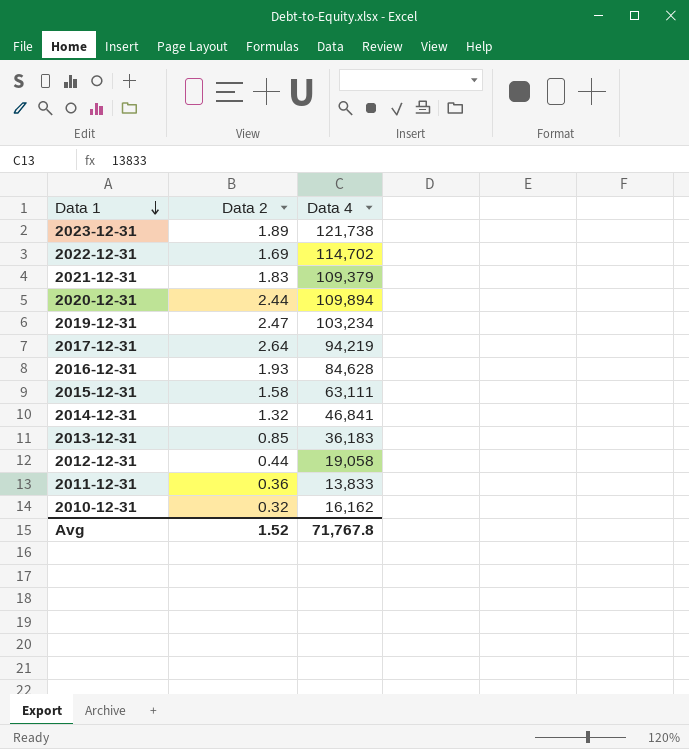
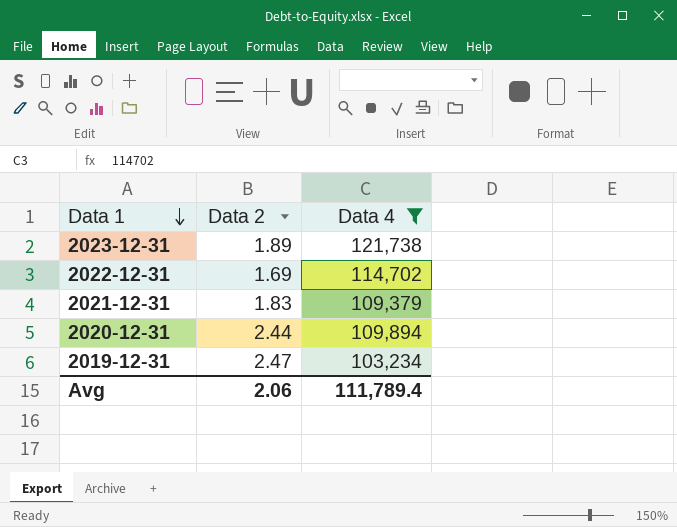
filter: none -> Data 4 >= 103,234
Avg | Data 2: 1.52 -> 2.06
Avg | Data 4: 71,767.8 -> 111,789.4

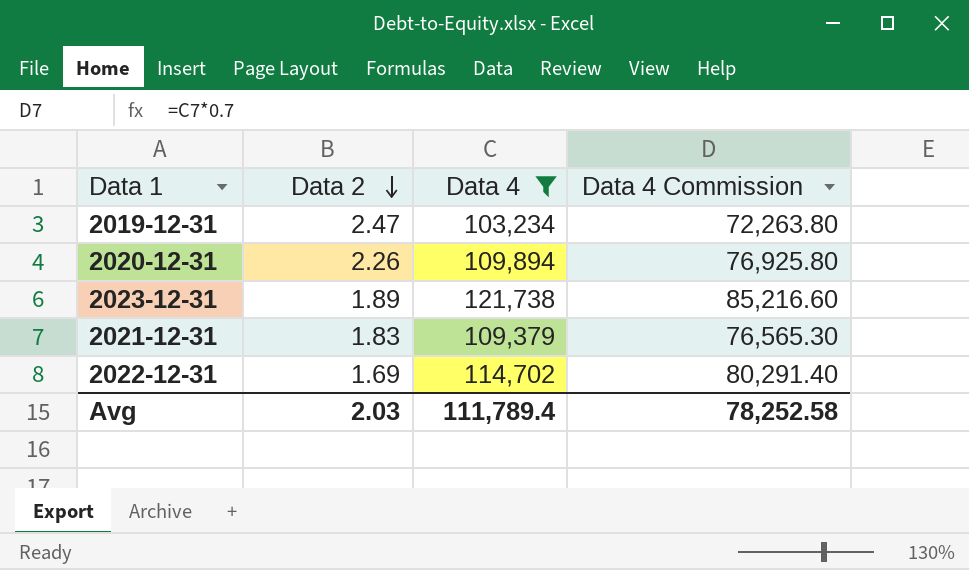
row order: Data 1 descending -> Data 2 descending
column Data 4 Commission | formula: none -> [Data 4] * 0.7
2020-12-31 | Data 2: 2.44 -> 2.26
Avg | Data 2: 2.06 -> 2.03

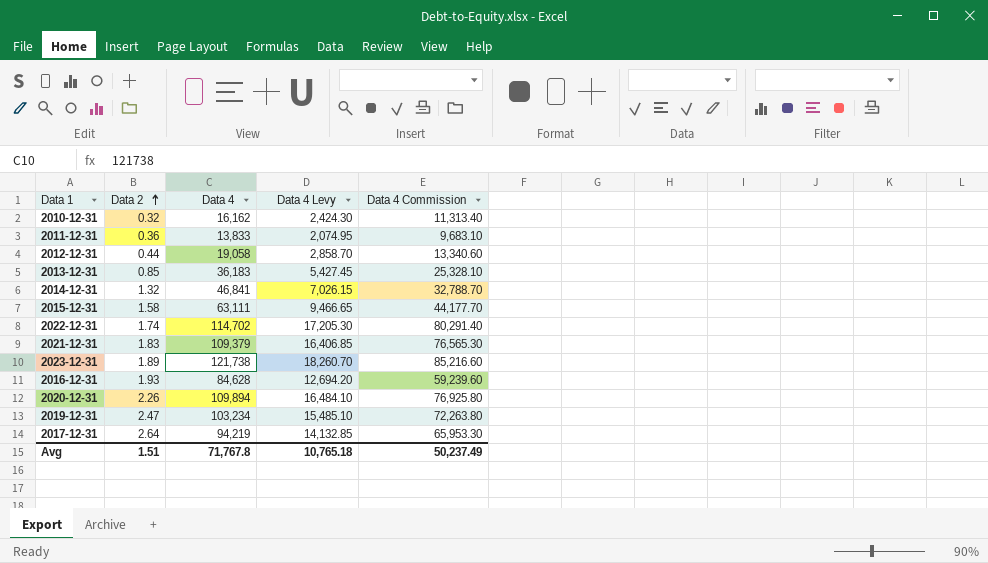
filter: Data 4 >= 103,234 -> none
row order: Data 2 descending -> Data 2 ascending
column Data 4 Levy | formula: none -> [Data 4] * 0.15
2022-12-31 | Data 2: 1.69 -> 1.74
Avg | Data 2: 2.03 -> 1.51
Avg | Data 4: 111,789.4 -> 71,767.8
Avg | Data 4 Commission: 78,252.58 -> 50,237.49

